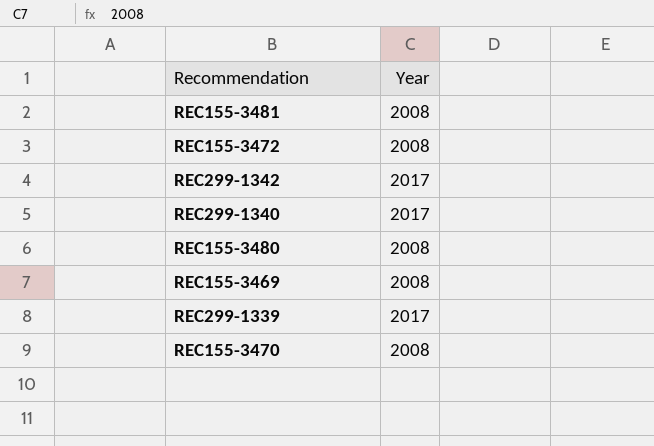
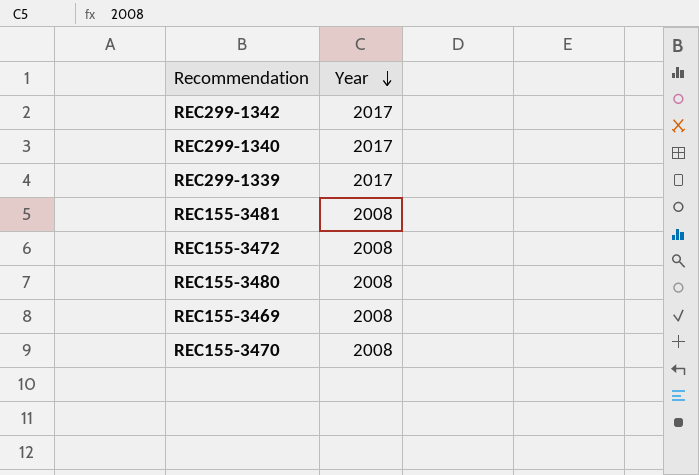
row order: none -> Year descending

